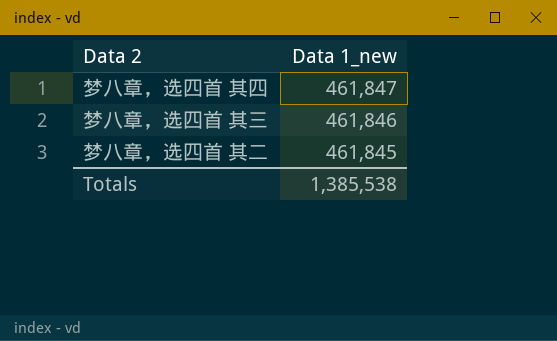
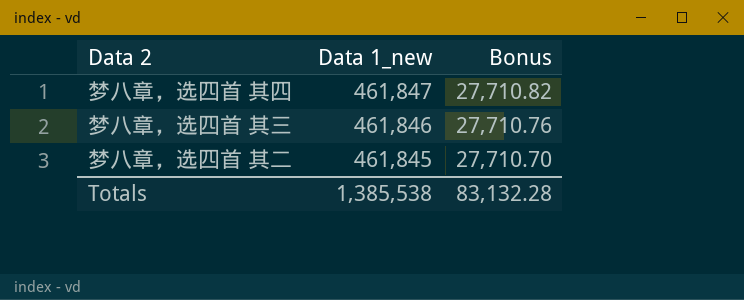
column Bonus | formula: none -> [Data 1_new] * 0.06

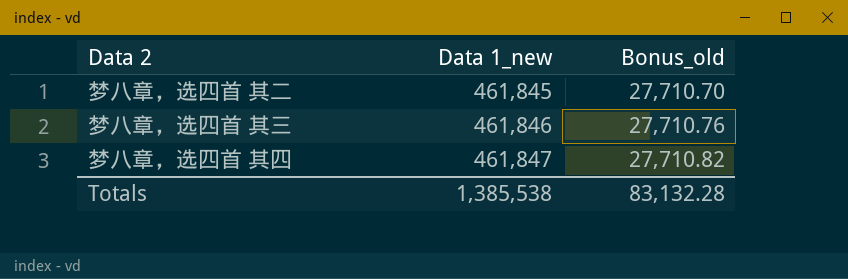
row order: Data 1_new descending -> Data 1_new ascending
column name: Bonus -> Bonus_old

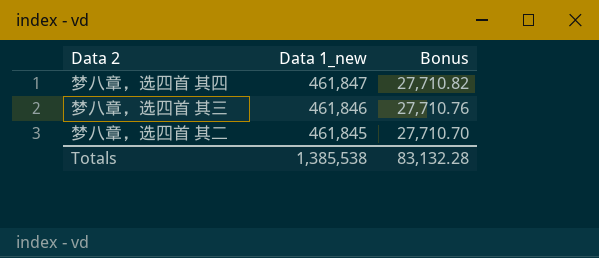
row order: Data 1_new ascending -> Data 1_new descending
column name: Bonus_old -> Bonus

